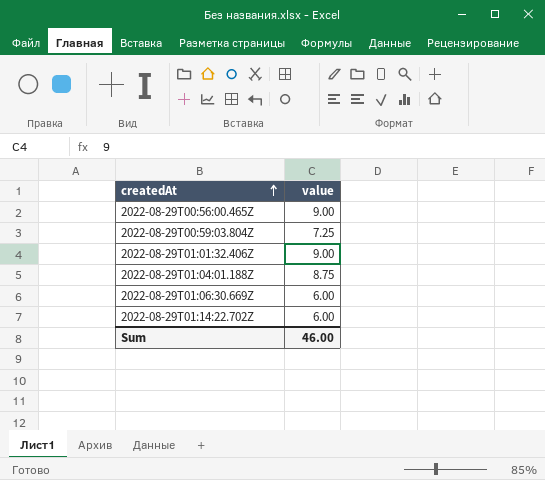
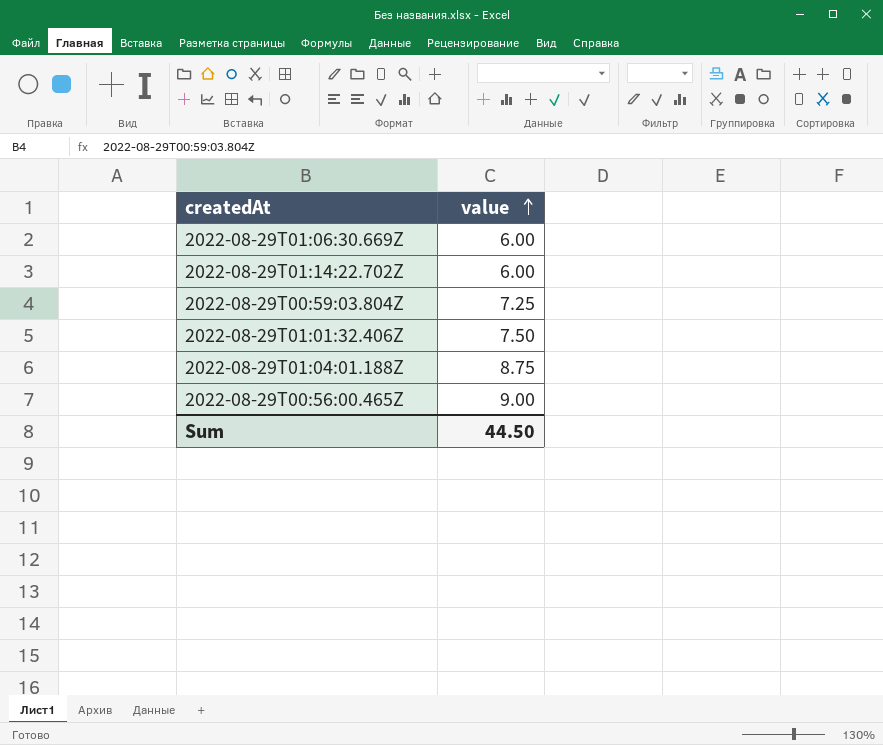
row order: createdAt ascending -> value ascending
2022-08-29T01:01:32.406Z | value: 9.00 -> 7.50
Sum | value: 46.00 -> 44.50

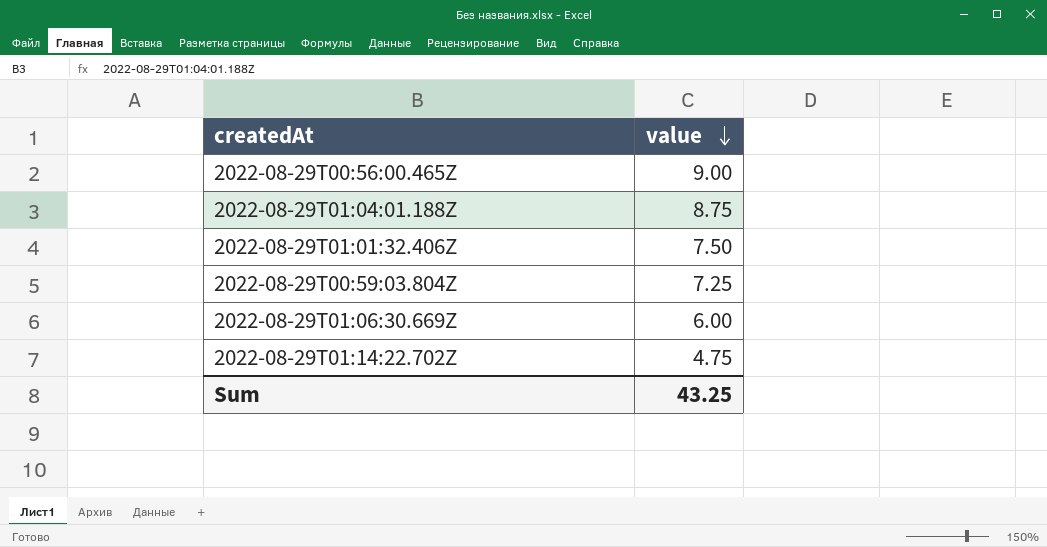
row order: value ascending -> value descending
2022-08-29T01:14:22.702Z | value: 6.00 -> 4.75
Sum | value: 44.50 -> 43.25

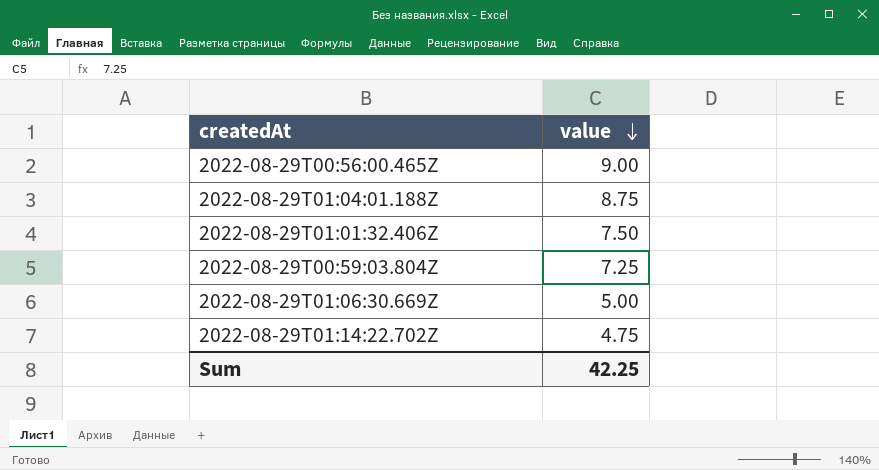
2022-08-29T01:06:30.669Z | value: 6.00 -> 5.00
Sum | value: 43.25 -> 42.25

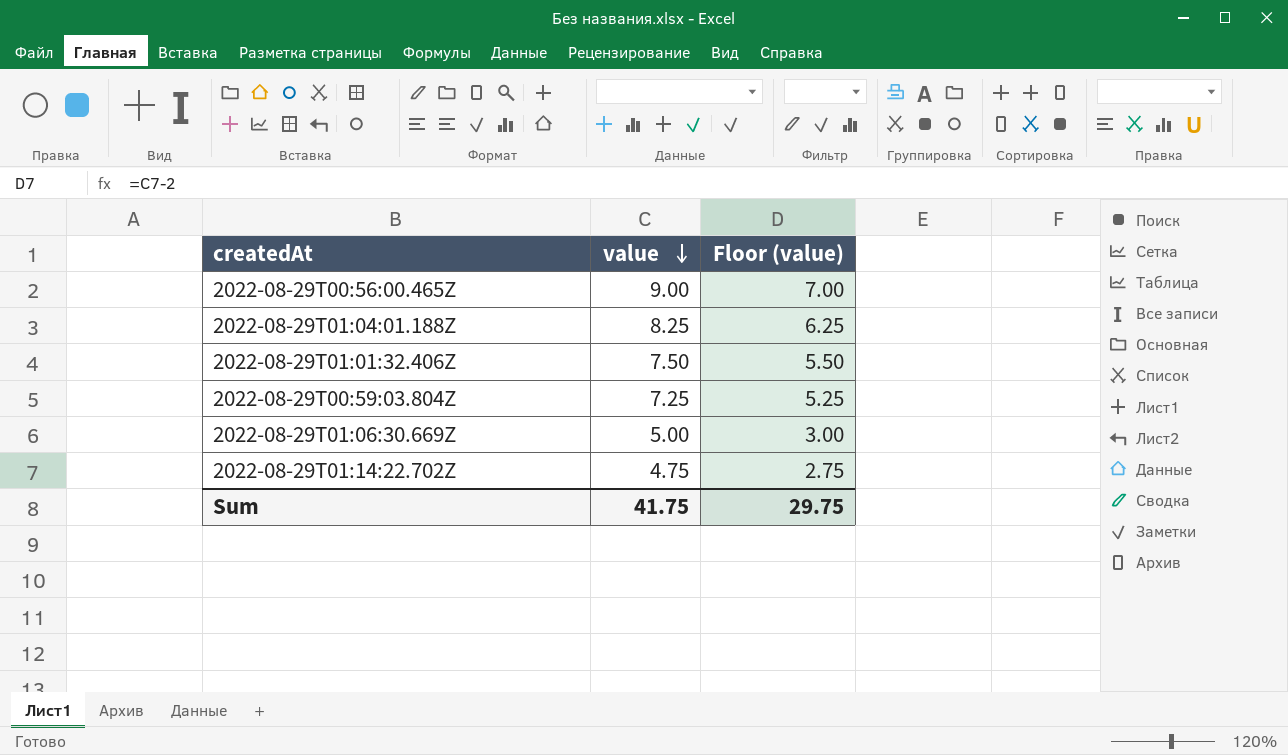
column Floor (value) | formula: none -> [value] - 2
2022-08-29T01:04:01.188Z | value: 8.75 -> 8.25
Sum | value: 42.25 -> 41.75

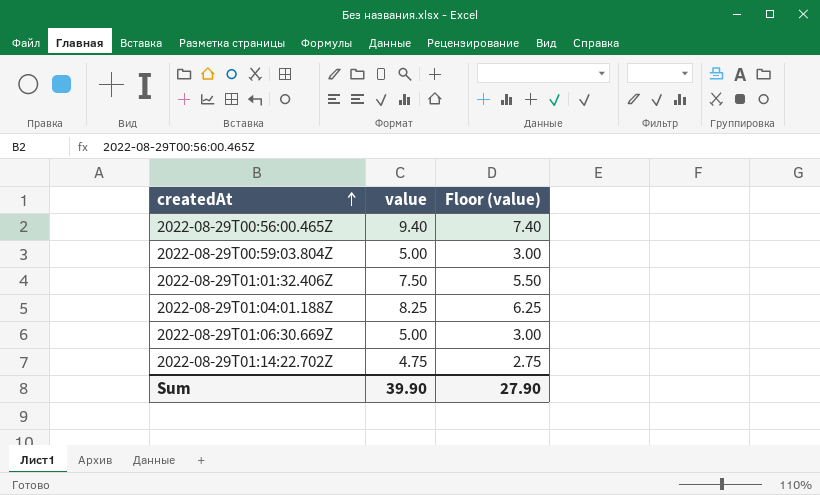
row order: value descending -> createdAt ascending
2022-08-29T00:56:00.465Z | value: 9.00 -> 9.40
2022-08-29T00:56:00.465Z | Floor (value): 7.00 -> 7.40
2022-08-29T00:59:03.804Z | value: 7.25 -> 5.00
2022-08-29T00:59:03.804Z | Floor (value): 5.25 -> 3.00
Sum | value: 41.75 -> 39.90
Sum | Floor (value): 29.75 -> 27.90

